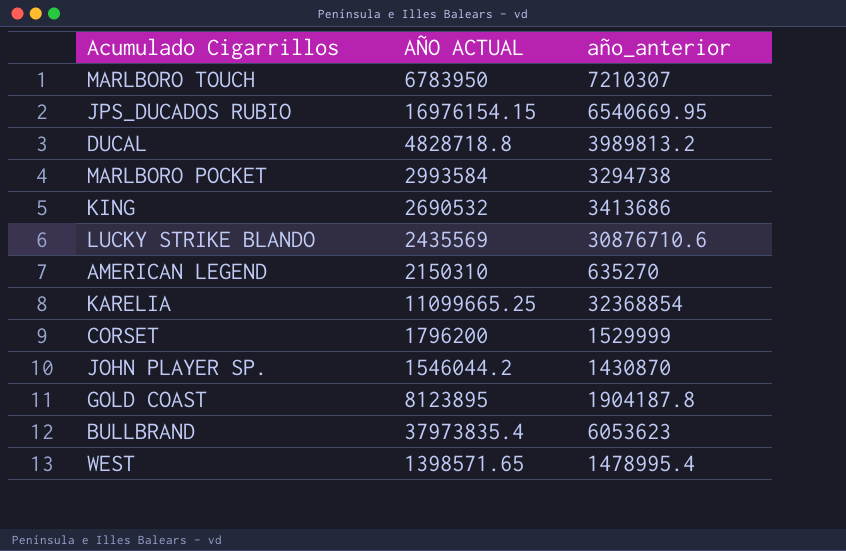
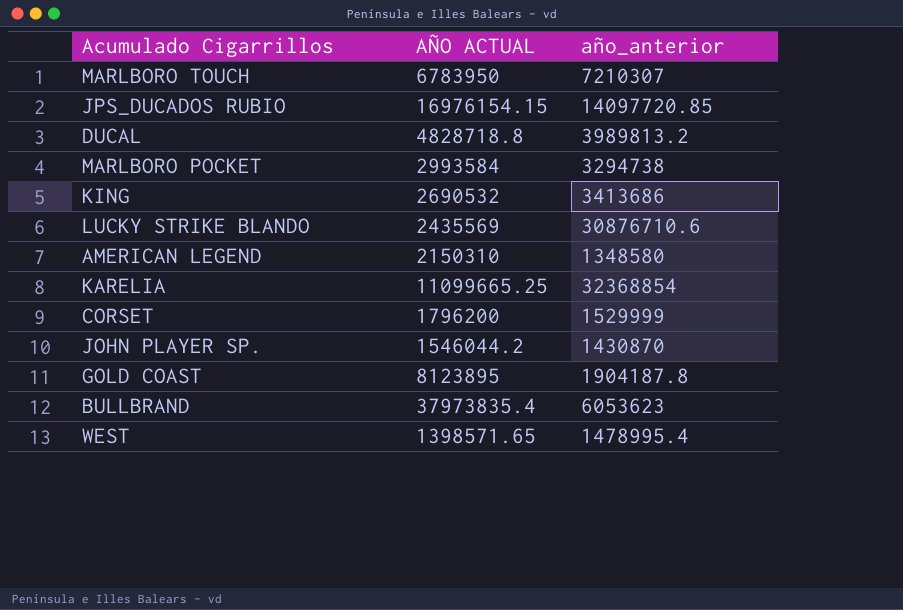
JPS_DUCADOS RUBIO | año_anterior: 6540669.95 -> 14097720.85
AMERICAN LEGEND | año_anterior: 635270 -> 1348580

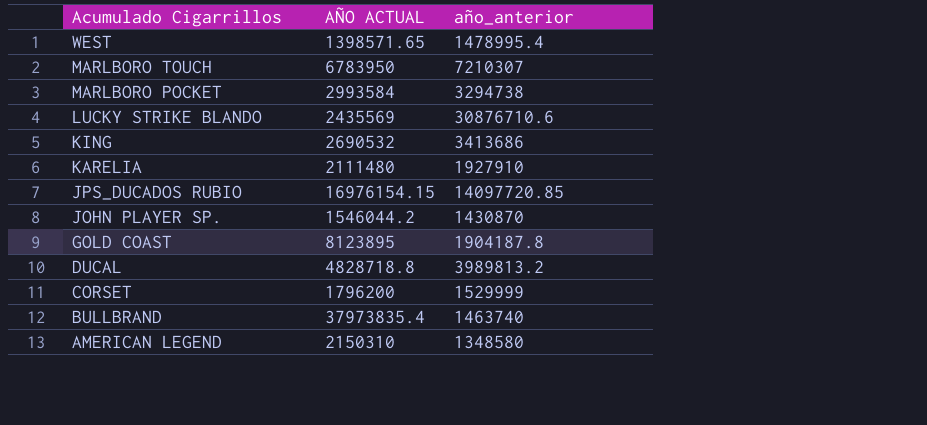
row order: none -> Acumulado Cigarrillos descending
KARELIA | AÑO ACTUAL: 11099665.25 -> 2111480
KARELIA | año_anterior: 32368854 -> 1927910
BULLBRAND | año_anterior: 6053623 -> 1463740

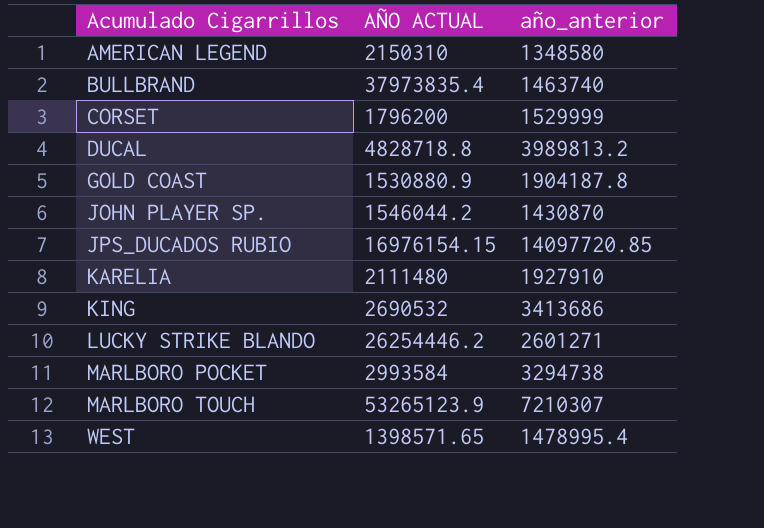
row order: Acumulado Cigarrillos descending -> Acumulado Cigarrillos ascending
GOLD COAST | AÑO ACTUAL: 8123895 -> 1530880.9
LUCKY STRIKE BLANDO | AÑO ACTUAL: 2435569 -> 26254446.2
LUCKY STRIKE BLANDO | año_anterior: 30876710.6 -> 2601271
MARLBORO TOUCH | AÑO ACTUAL: 6783950 -> 53265123.9

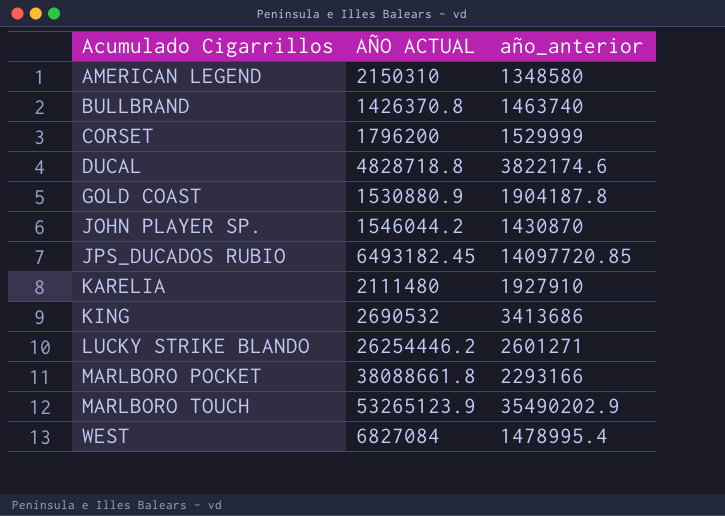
BULLBRAND | AÑO ACTUAL: 37973835.4 -> 1426370.8
DUCAL | año_anterior: 3989813.2 -> 3822174.6
JPS_DUCADOS RUBIO | AÑO ACTUAL: 16976154.15 -> 6493182.45
MARLBORO POCKET | AÑO ACTUAL: 2993584 -> 38088661.8
MARLBORO POCKET | año_anterior: 3294738 -> 2293166
MARLBORO TOUCH | año_anterior: 7210307 -> 35490202.9
WEST | AÑO ACTUAL: 1398571.65 -> 6827084

